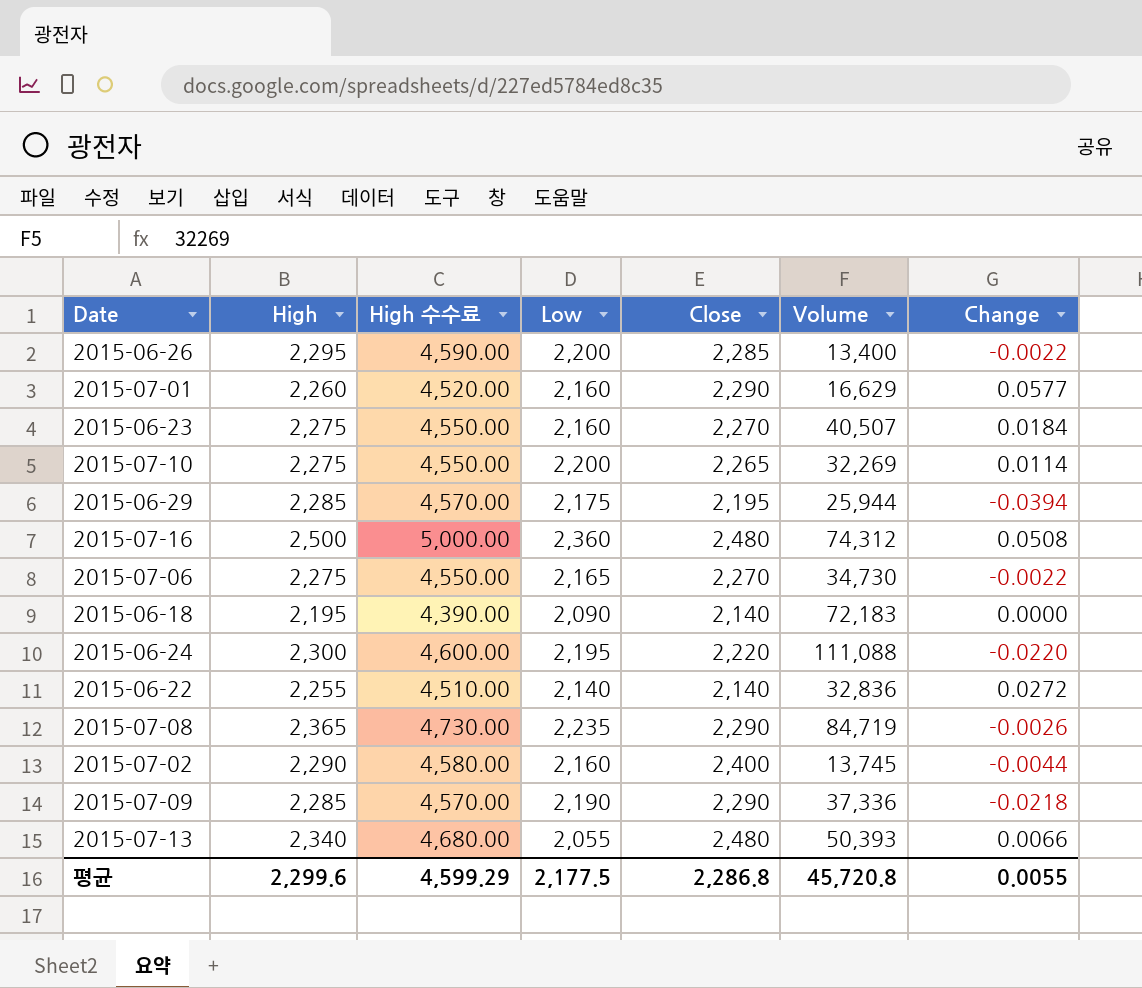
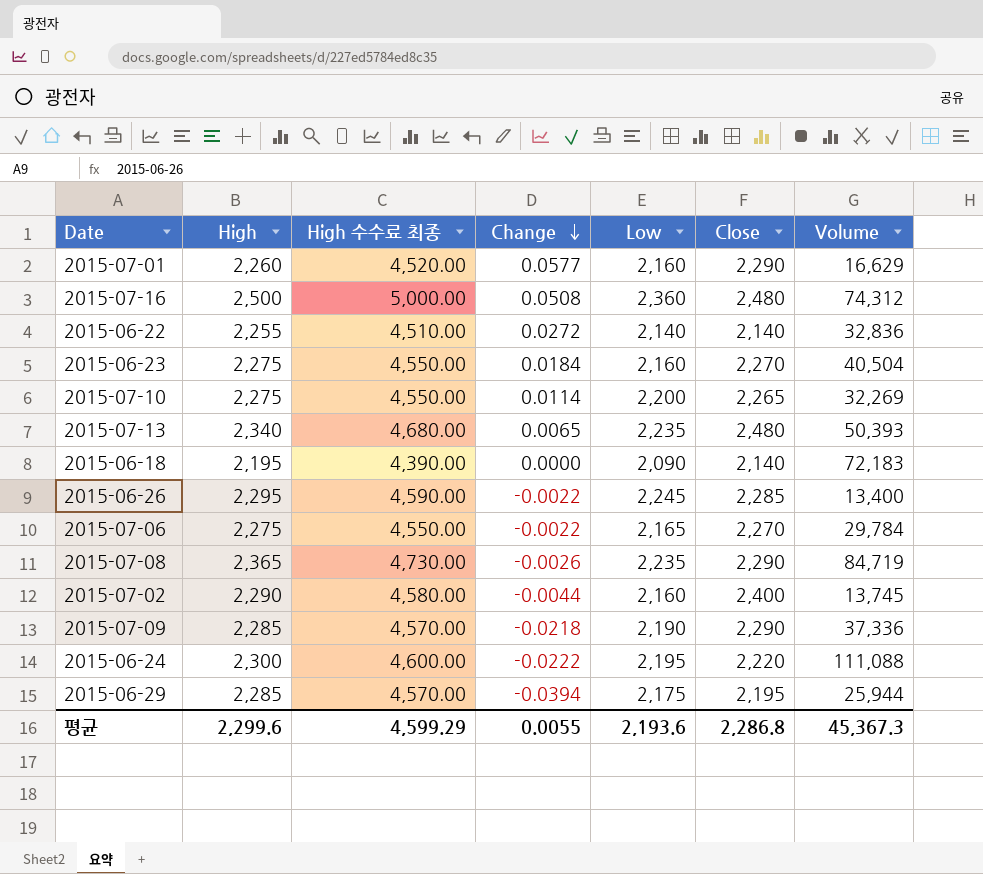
row order: none -> Change descending
column name: High 수수료 -> High 수수료 최종
column Change | position: 7 -> 4
2015-06-23 | Volume: 40,507 -> 40,504
2015-07-13 | Change: 0.0066 -> 0.0065
2015-07-13 | Low: 2,055 -> 2,235
2015-06-26 | Low: 2,200 -> 2,245
2015-07-06 | Volume: 34,730 -> 29,784
2015-06-24 | Change: -0.0220 -> -0.0222
평균 | Low: 2,177.5 -> 2,193.6
평균 | Volume: 45,720.8 -> 45,367.3

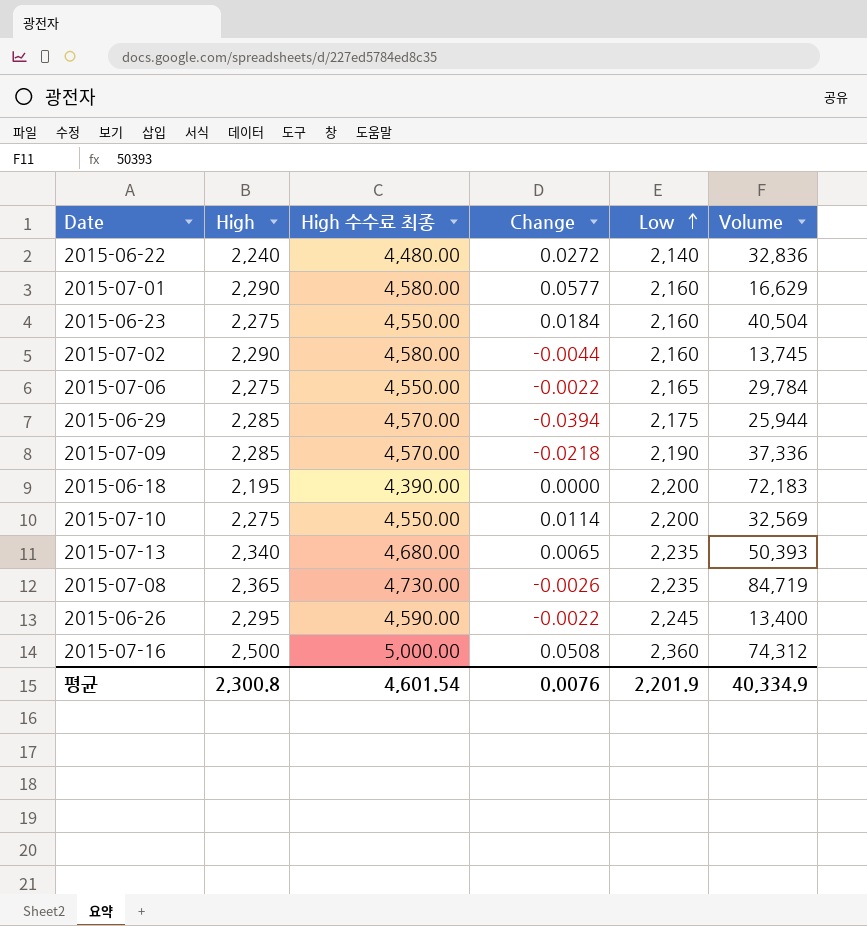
row order: Change descending -> Low ascending
column Close | position: 6 -> none
row 2015-06-24: 2,300 | 4,600.00 | -0.0222 | 2,195 | 2,220 | 111,088 -> none
2015-06-22 | High: 2,255 -> 2,240
2015-06-22 | High 수수료 최종: 4,510.00 -> 4,480.00
2015-07-01 | High: 2,260 -> 2,290
2015-07-01 | High 수수료 최종: 4,520.00 -> 4,580.00
2015-06-18 | Low: 2,090 -> 2,200
2015-07-10 | Volume: 32,269 -> 32,569
평균 | High: 2,299.6 -> 2,300.8
평균 | High 수수료 최종: 4,599.29 -> 4,601.54
평균 | Change: 0.0055 -> 0.0076
평균 | Low: 2,193.6 -> 2,201.9
평균 | Volume: 45,367.3 -> 40,334.9

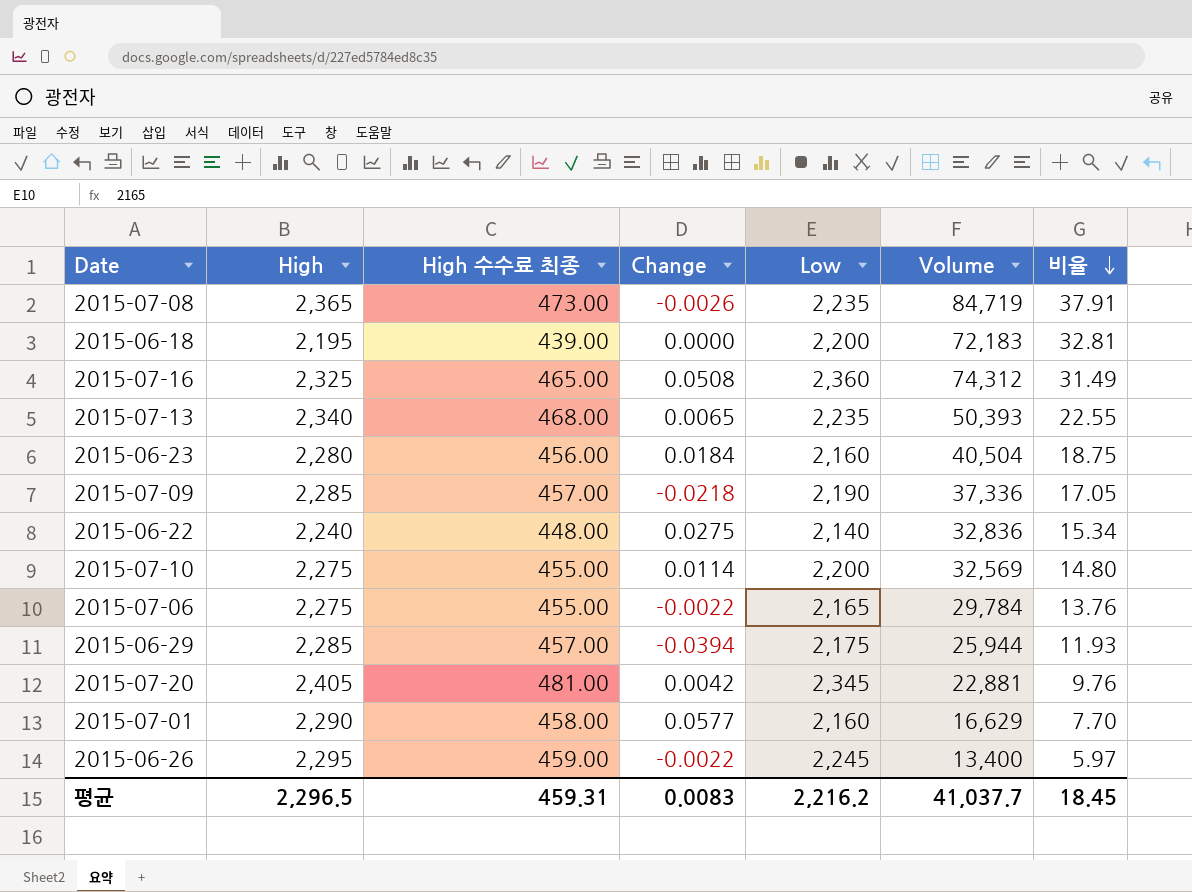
row order: Low ascending -> 비율 descending
column High 수수료 최종 | formula: [High] * 2 -> [High] * 0.2
column 비율 | formula: none -> [Volume] / [Low]
row 2015-07-02: 2,290 | 4,580.00 | -0.0044 | 2,160 | 13,745 -> none
2015-07-16 | High: 2,500 -> 2,325
2015-06-23 | High: 2,275 -> 2,280
2015-06-22 | Change: 0.0272 -> 0.0275
row 2015-07-20: none -> 2,405 | 481.00 | 0.0042 | 2,345 | 22,881 | 9.76
평균 | High: 2,300.8 -> 2,296.5
평균 | High 수수료 최종: 4,601.54 -> 459.31
평균 | Change: 0.0076 -> 0.0083
평균 | Low: 2,201.9 -> 2,216.2
평균 | Volume: 40,334.9 -> 41,037.7

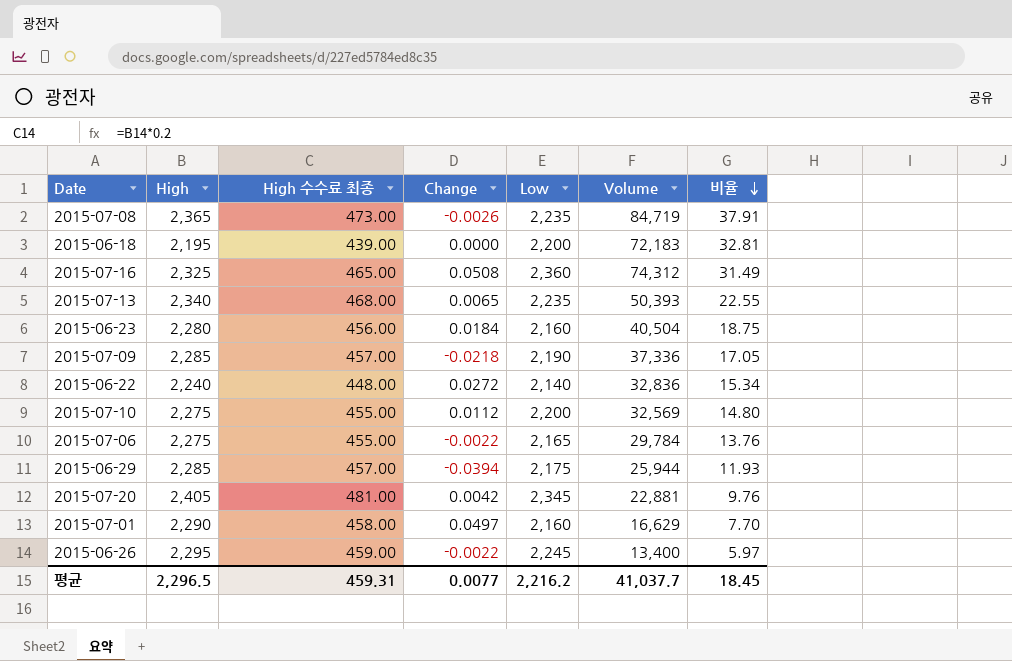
2015-06-22 | Change: 0.0275 -> 0.0272
2015-07-10 | Change: 0.0114 -> 0.0112
2015-07-01 | Change: 0.0577 -> 0.0497
평균 | Change: 0.0083 -> 0.0077

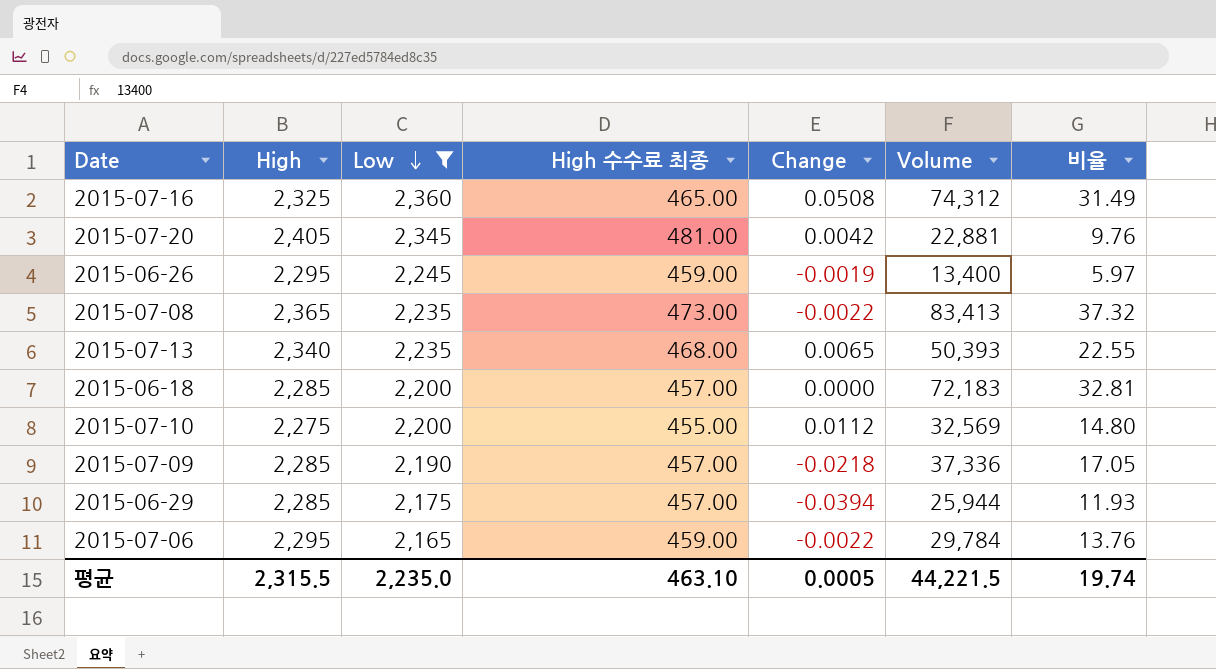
filter: none -> Low >= 2,165
row order: 비율 descending -> Low descending
column Low | position: 5 -> 3
2015-06-26 | Change: -0.0022 -> -0.0019
2015-07-08 | Change: -0.0026 -> -0.0022
2015-07-08 | Volume: 84,719 -> 83,413
2015-07-08 | 비율: 37.91 -> 37.32
2015-06-18 | High: 2,195 -> 2,285
2015-06-18 | High 수수료 최종: 439.00 -> 457.00
2015-07-06 | High: 2,275 -> 2,295
2015-07-06 | High 수수료 최종: 455.00 -> 459.00
평균 | High: 2,296.5 -> 2,315.5
평균 | Low: 2,216.2 -> 2,235.0
평균 | High 수수료 최종: 459.31 -> 463.10
평균 | Change: 0.0077 -> 0.0005
평균 | Volume: 41,037.7 -> 44,221.5
평균 | 비율: 18.45 -> 19.74

